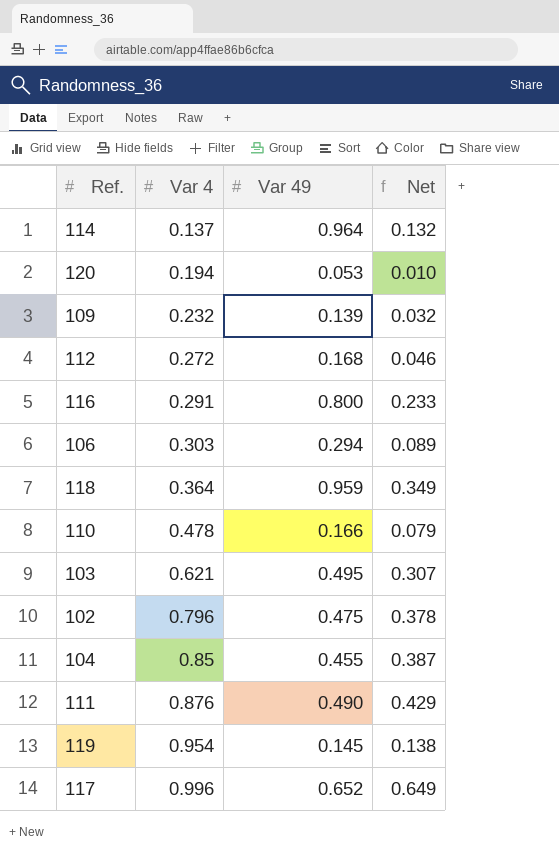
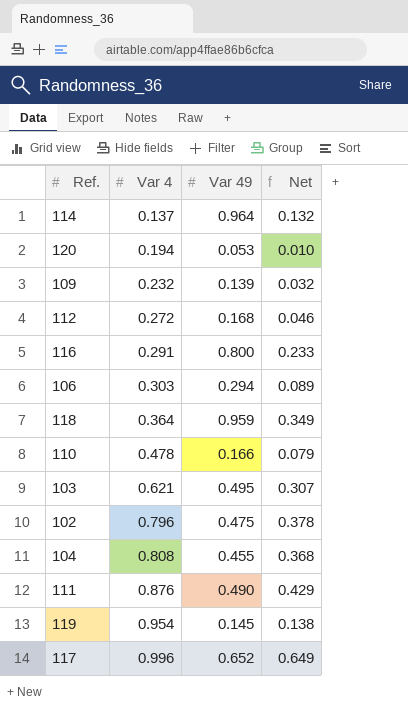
104 | Var 4: 0.85 -> 0.808
104 | Net: 0.387 -> 0.368

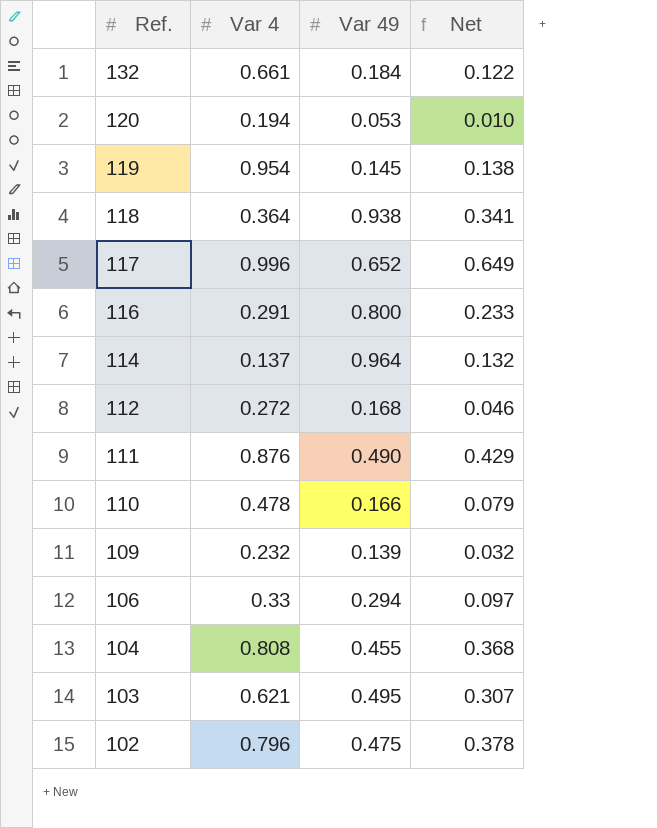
row order: Var 4 ascending -> Ref. descending
row 132: none -> 0.661 | 0.184 | 0.122
118 | Var 49: 0.959 -> 0.938
118 | Net: 0.349 -> 0.341
106 | Var 4: 0.303 -> 0.33
106 | Net: 0.089 -> 0.097

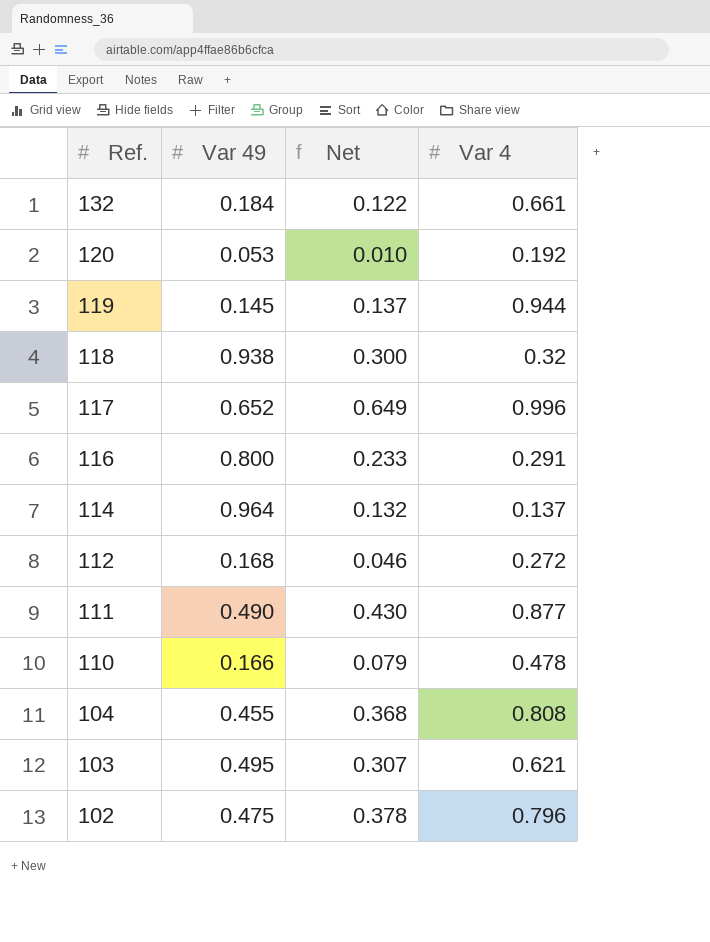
column Var 4 | position: 2 -> 4
row 109: 0.232 | 0.139 | 0.032 -> none
row 106: 0.33 | 0.294 | 0.097 -> none
120 | Var 4: 0.194 -> 0.192
119 | Net: 0.138 -> 0.137
119 | Var 4: 0.954 -> 0.944
118 | Net: 0.341 -> 0.300
118 | Var 4: 0.364 -> 0.32
111 | Net: 0.429 -> 0.430
111 | Var 4: 0.876 -> 0.877

